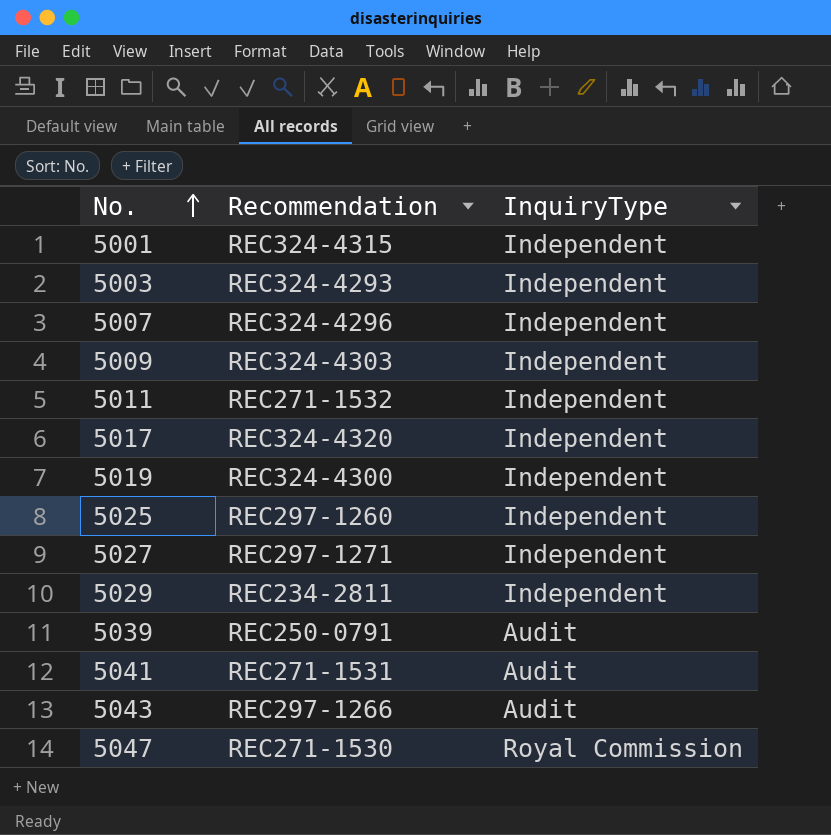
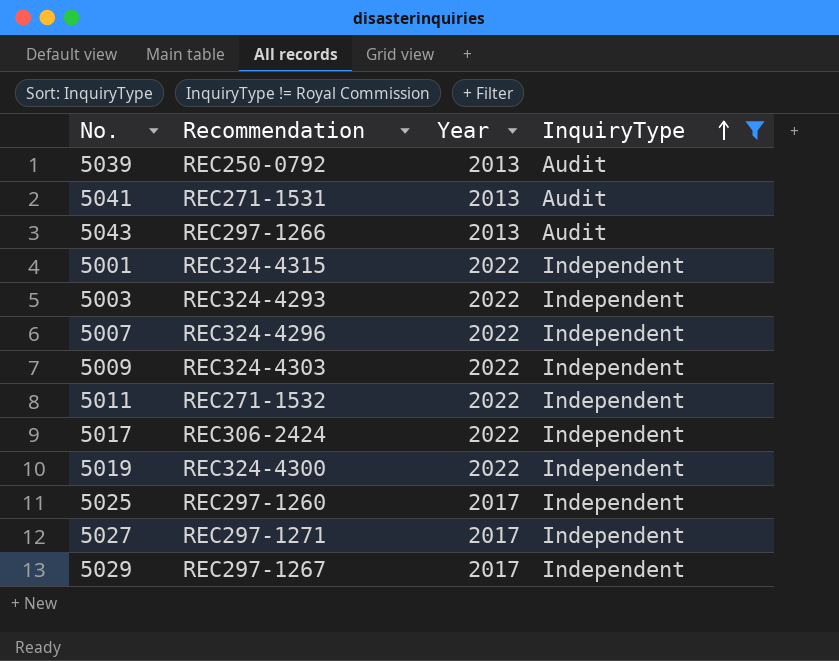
filter: none -> InquiryType != Royal Commission
row order: No. ascending -> InquiryType ascending
column Year | position: none -> 3
5039 | Recommendation: REC250-0791 -> REC250-0792
5017 | Recommendation: REC324-4320 -> REC306-2424
5029 | Recommendation: REC234-2811 -> REC297-1267

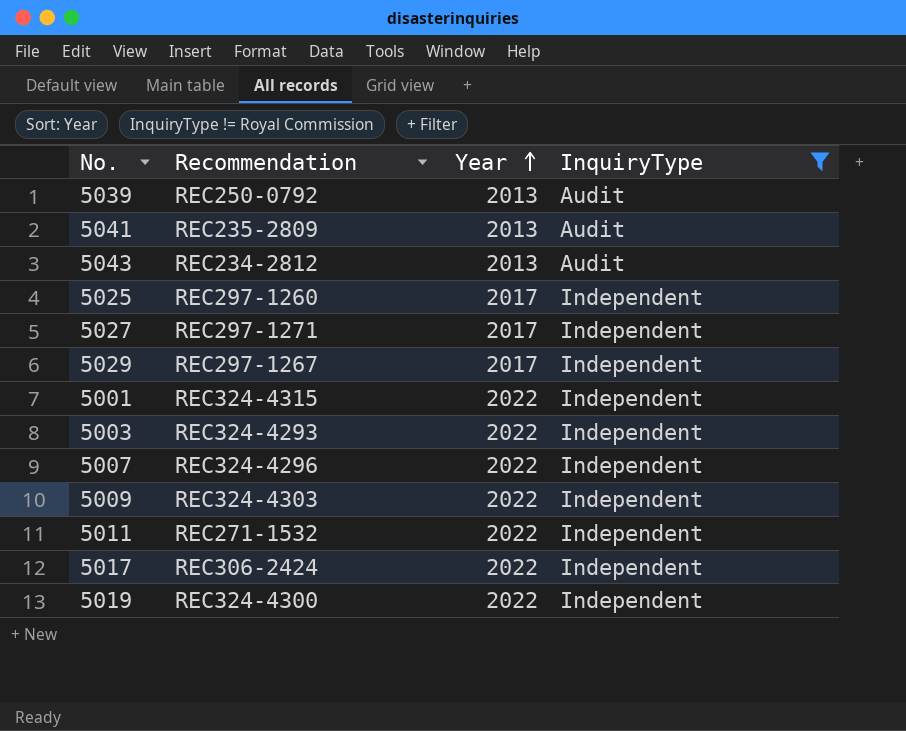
row order: InquiryType ascending -> Year ascending
5041 | Recommendation: REC271-1531 -> REC235-2809
5043 | Recommendation: REC297-1266 -> REC234-2812

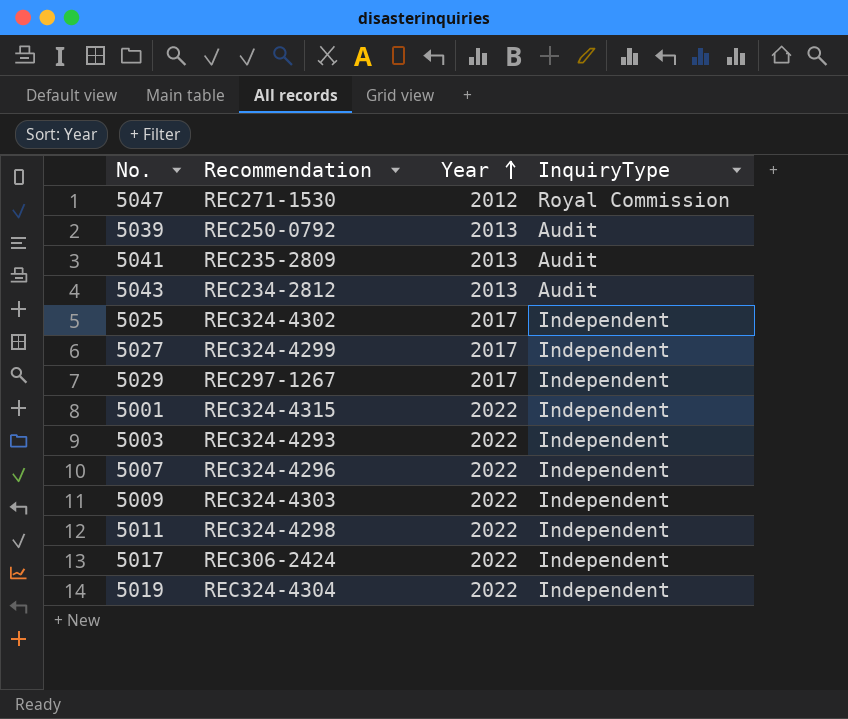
filter: InquiryType != Royal Commission -> none
5025 | Recommendation: REC297-1260 -> REC324-4302
5027 | Recommendation: REC297-1271 -> REC324-4299
5011 | Recommendation: REC271-1532 -> REC324-4298
5019 | Recommendation: REC324-4300 -> REC324-4304

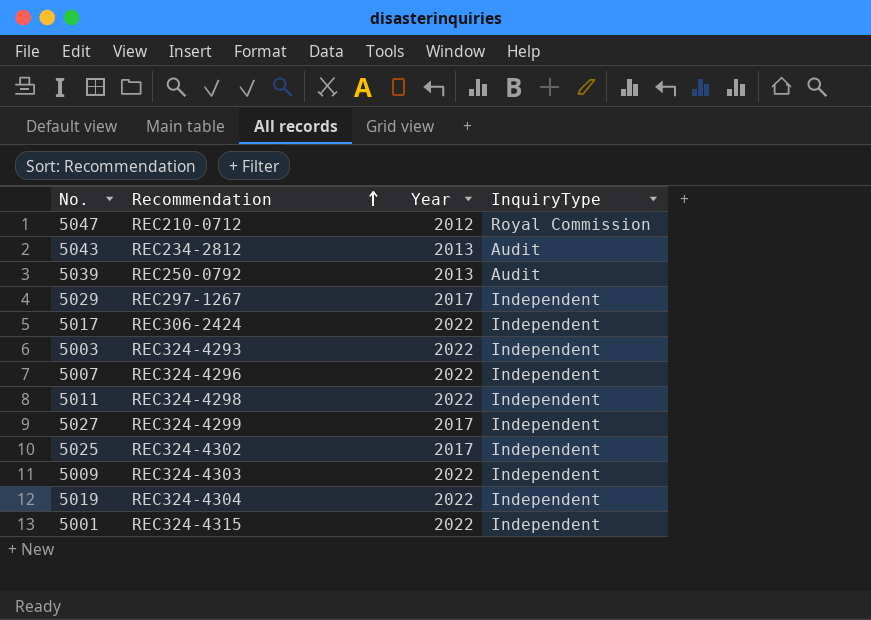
row order: Year ascending -> Recommendation ascending
row 5041: REC235-2809 | 2013 | Audit -> none
5047 | Recommendation: REC271-1530 -> REC210-0712

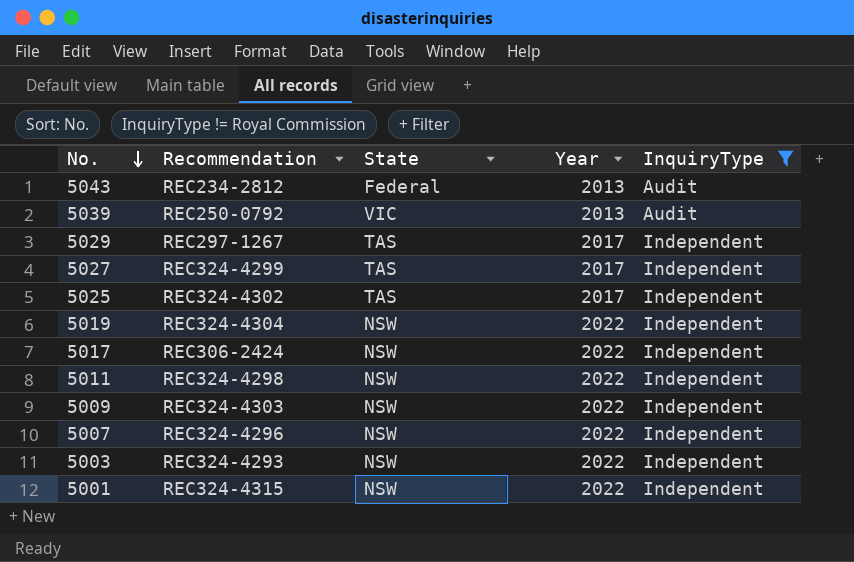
filter: none -> InquiryType != Royal Commission
row order: Recommendation ascending -> No. descending
column State | position: none -> 3

